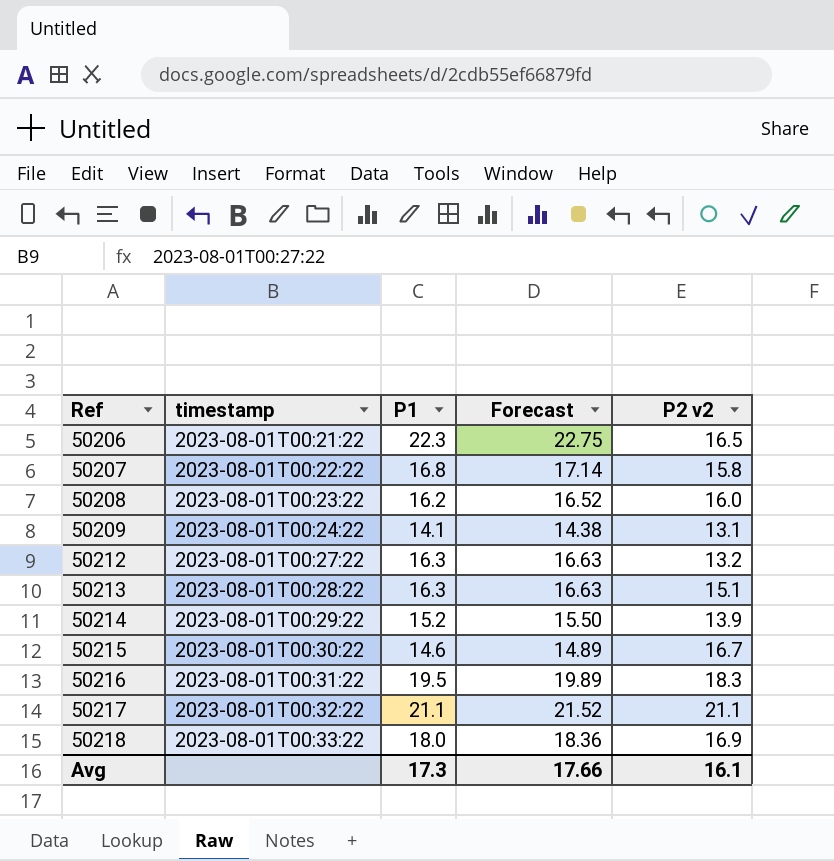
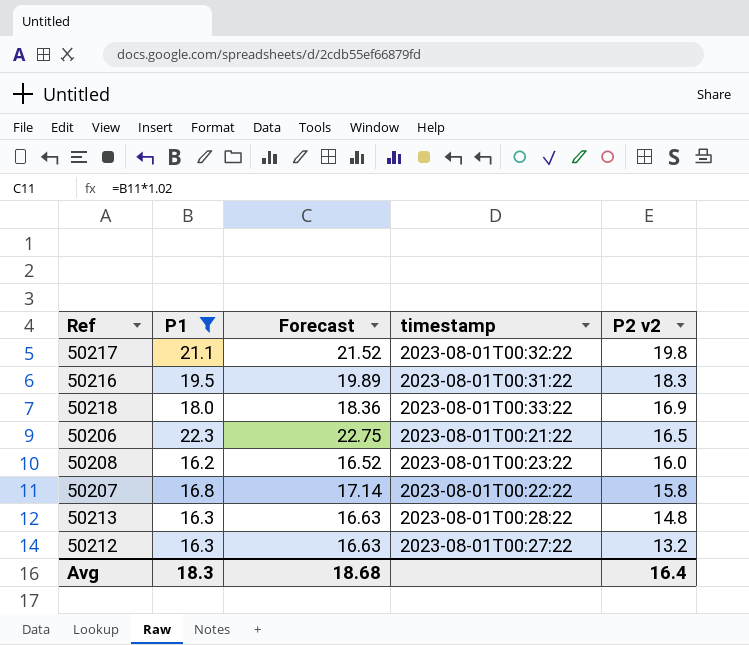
filter: none -> P1 >= 16.2
row order: Ref ascending -> P2 v2 descending
column timestamp | position: 2 -> 4
50217 | P2 v2: 21.1 -> 19.8
50213 | P2 v2: 15.1 -> 14.8
Avg | P1: 17.3 -> 18.3
Avg | Forecast: 17.66 -> 18.68
Avg | P2 v2: 16.1 -> 16.4

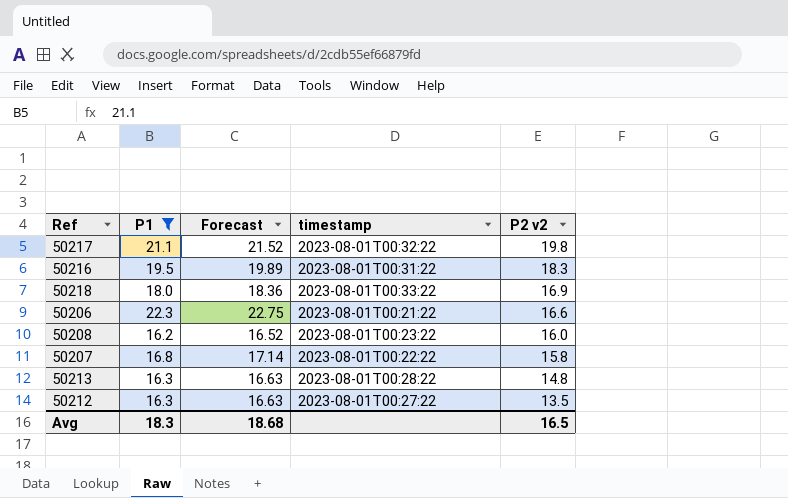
50206 | P2 v2: 16.5 -> 16.6
50212 | P2 v2: 13.2 -> 13.5
Avg | P2 v2: 16.4 -> 16.5

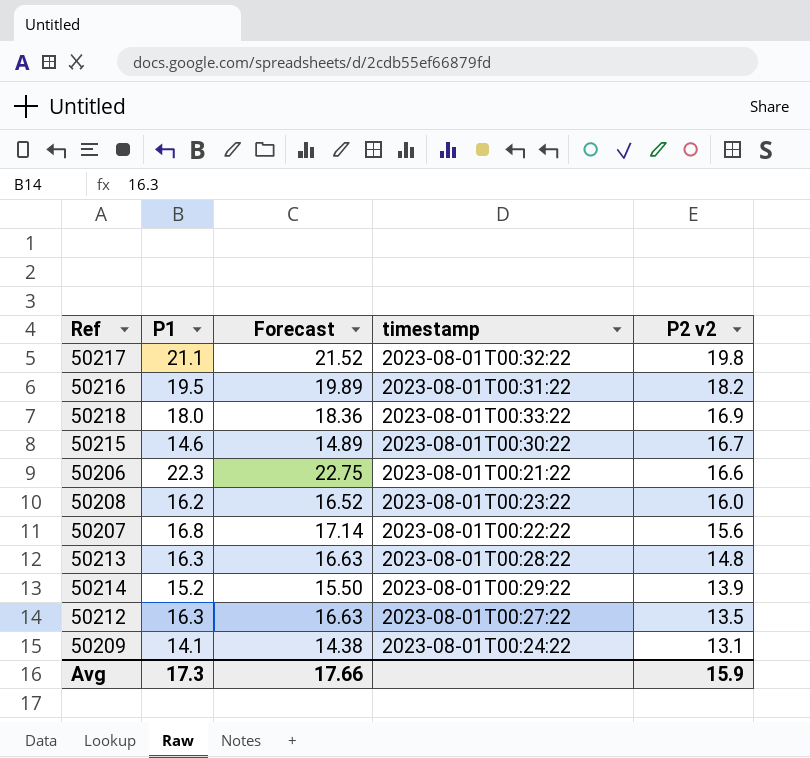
filter: P1 >= 16.2 -> none
50216 | P2 v2: 18.3 -> 18.2
50207 | P2 v2: 15.8 -> 15.6
Avg | P1: 18.3 -> 17.3
Avg | Forecast: 18.68 -> 17.66
Avg | P2 v2: 16.5 -> 15.9

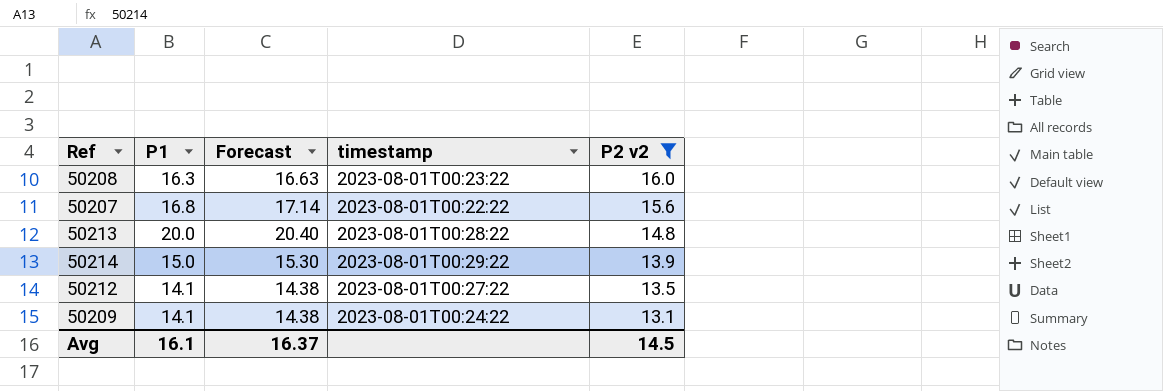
filter: none -> P2 v2 <= 16.0
50208 | P1: 16.2 -> 16.3
50208 | Forecast: 16.52 -> 16.63
50213 | P1: 16.3 -> 20.0
50213 | Forecast: 16.63 -> 20.40
50214 | P1: 15.2 -> 15.0
50214 | Forecast: 15.50 -> 15.30
50212 | P1: 16.3 -> 14.1
50212 | Forecast: 16.63 -> 14.38
Avg | P1: 17.3 -> 16.1
Avg | Forecast: 17.66 -> 16.37
Avg | P2 v2: 15.9 -> 14.5

